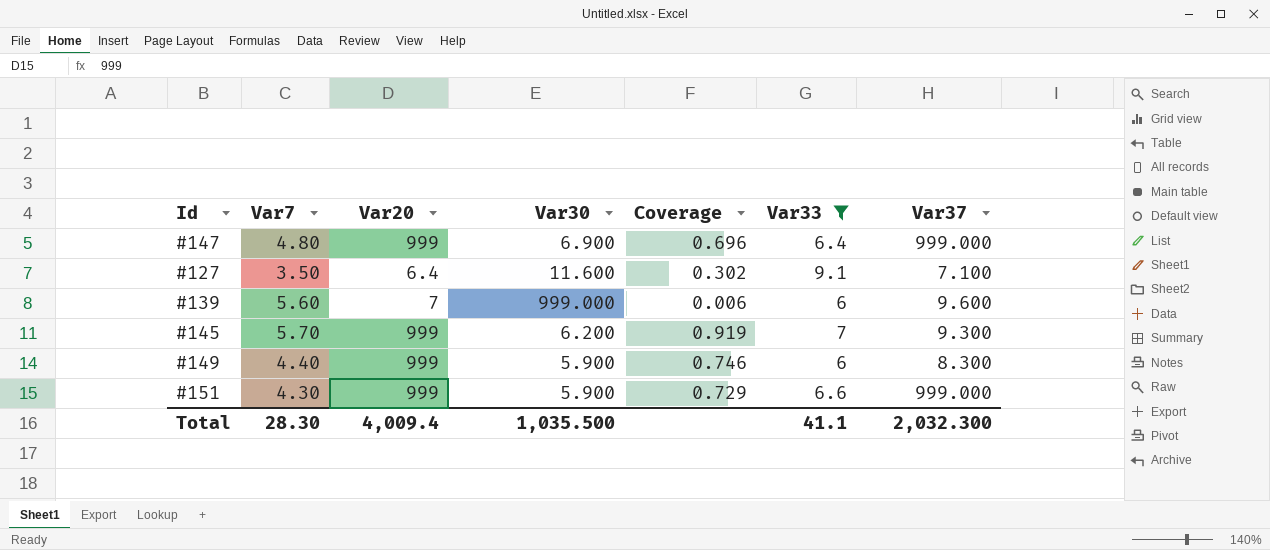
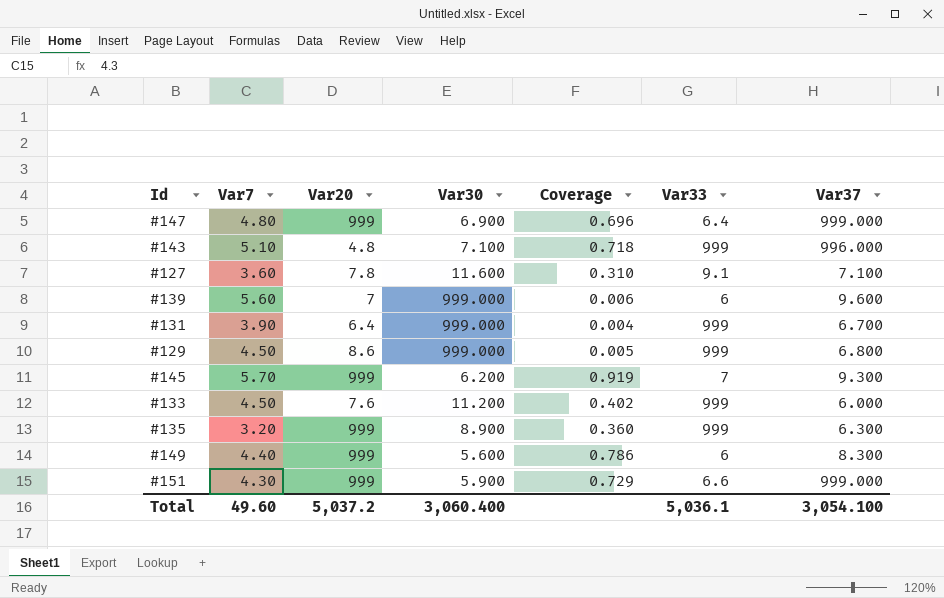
filter: Var33 != 999 -> none
#127 | Var7: 3.50 -> 3.60
#127 | Var20: 6.4 -> 7.8
#127 | Coverage: 0.302 -> 0.310
#149 | Var30: 5.900 -> 5.600
#149 | Coverage: 0.746 -> 0.786
Total | Var7: 28.30 -> 49.60
Total | Var20: 4,009.4 -> 5,037.2
Total | Var30: 1,035.500 -> 3,060.400
Total | Var33: 41.1 -> 5,036.1
Total | Var37: 2,032.300 -> 3,054.100

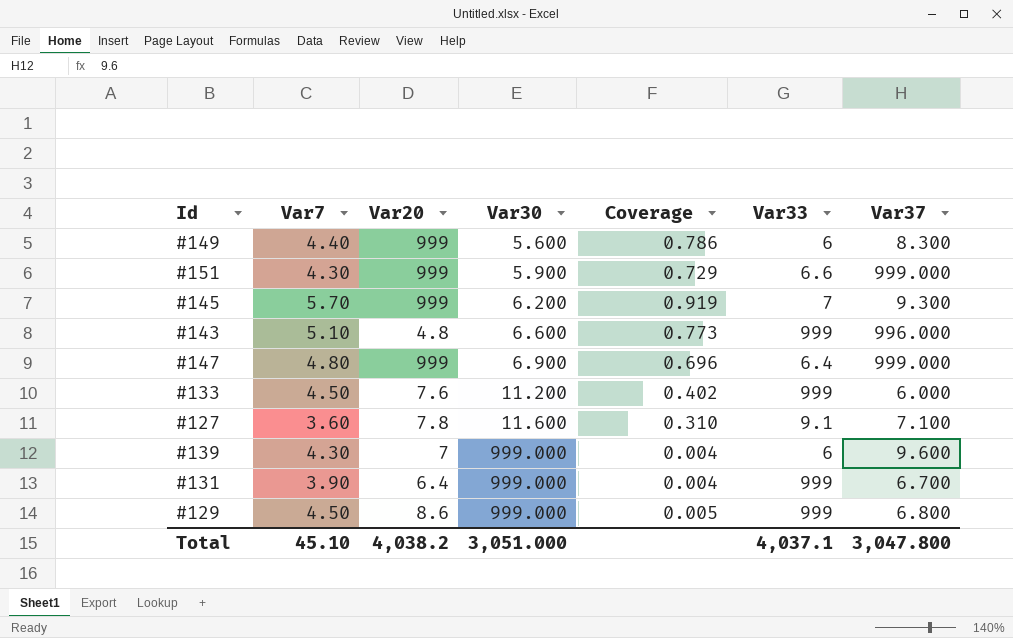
row order: none -> Var30 ascending
row #135: 3.20 | 999 | 8.900 | 0.360 | 999 | 6.300 -> none
#143 | Var30: 7.100 -> 6.600
#143 | Coverage: 0.718 -> 0.773
#139 | Var7: 5.60 -> 4.30
#139 | Coverage: 0.006 -> 0.004
Total | Var7: 49.60 -> 45.10
Total | Var20: 5,037.2 -> 4,038.2
Total | Var30: 3,060.400 -> 3,051.000
Total | Var33: 5,036.1 -> 4,037.1
Total | Var37: 3,054.100 -> 3,047.800

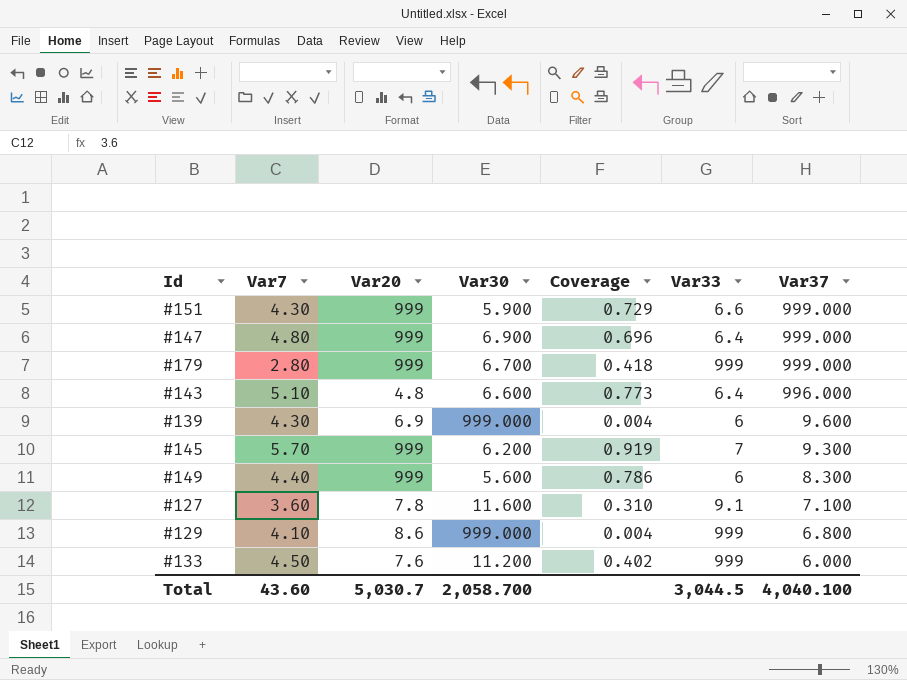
row order: Var30 ascending -> Var37 descending
row #131: 3.90 | 6.4 | 999.000 | 0.004 | 999 | 6.700 -> none
row #179: none -> 2.80 | 999 | 6.700 | 0.418 | 999 | 999.000
#143 | Var33: 999 -> 6.4
#139 | Var20: 7 -> 6.9
#129 | Var7: 4.50 -> 4.10
#129 | Coverage: 0.005 -> 0.004
Total | Var7: 45.10 -> 43.60
Total | Var20: 4,038.2 -> 5,030.7
Total | Var30: 3,051.000 -> 2,058.700
Total | Var33: 4,037.1 -> 3,044.5
Total | Var37: 3,047.800 -> 4,040.100

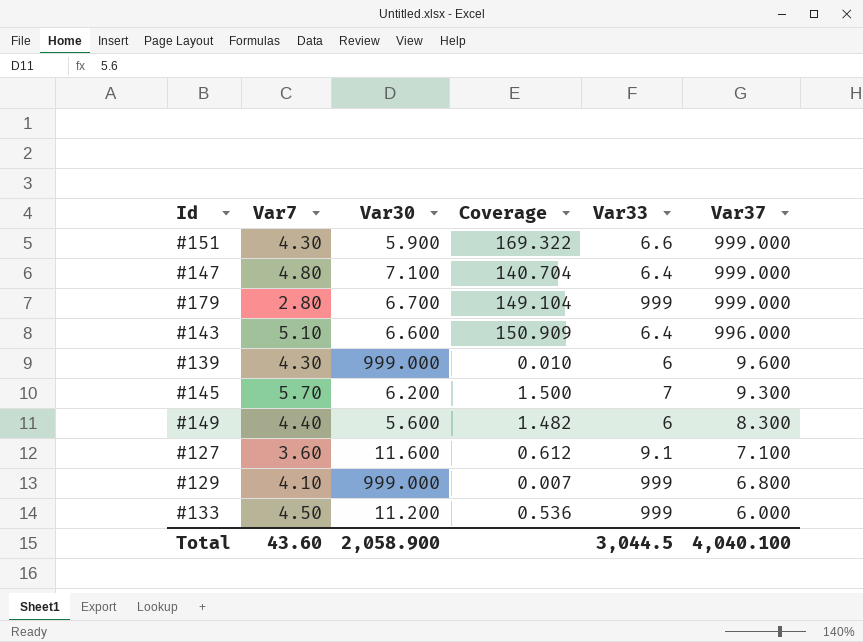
column Var20 | position: 3 -> none
column Coverage | formula: [Var7] / [Var30] -> [Var37] / [Var30]
#147 | Var30: 6.900 -> 7.100
Total | Var30: 2,058.700 -> 2,058.900

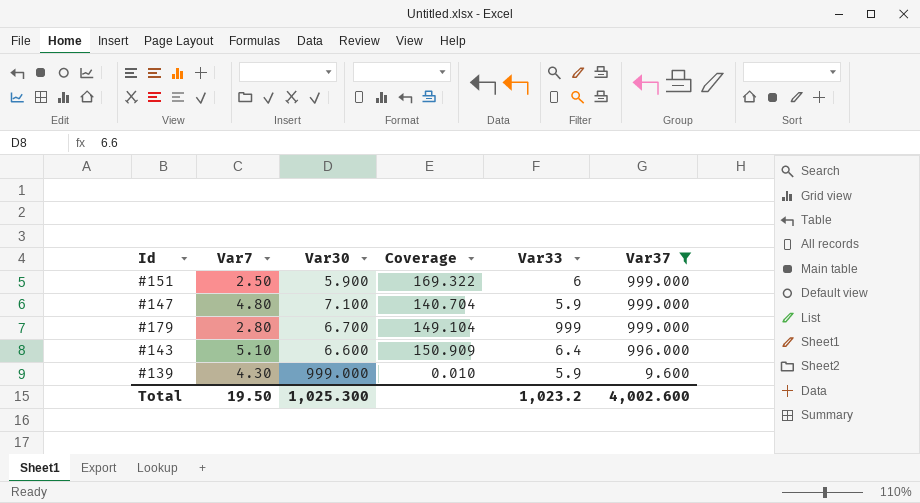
filter: none -> Var37 >= 9.600
#151 | Var7: 4.30 -> 2.50
#151 | Var33: 6.6 -> 6
#147 | Var33: 6.4 -> 5.9
#139 | Var33: 6 -> 5.9
Total | Var7: 43.60 -> 19.50
Total | Var30: 2,058.900 -> 1,025.300
Total | Var33: 3,044.5 -> 1,023.2
Total | Var37: 4,040.100 -> 4,002.600

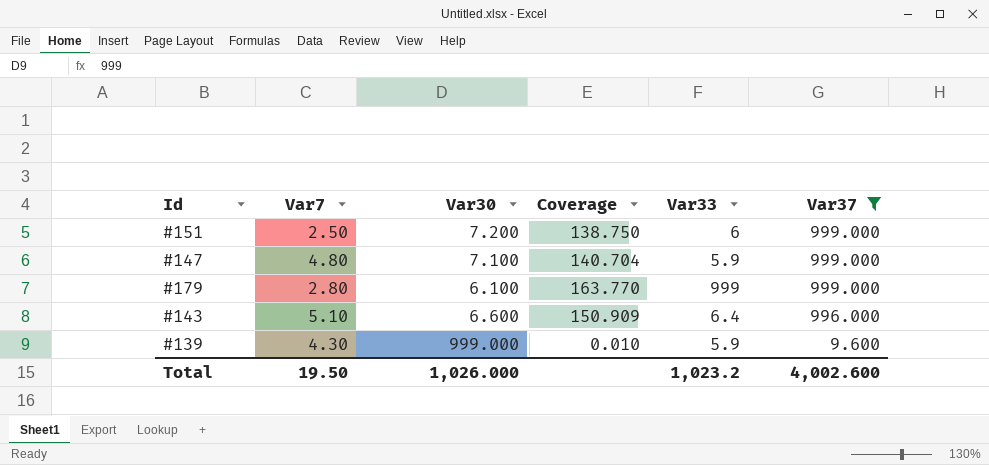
#151 | Var30: 5.900 -> 7.200
#151 | Coverage: 169.322 -> 138.750
#179 | Var30: 6.700 -> 6.100
#179 | Coverage: 149.104 -> 163.770
Total | Var30: 1,025.300 -> 1,026.000

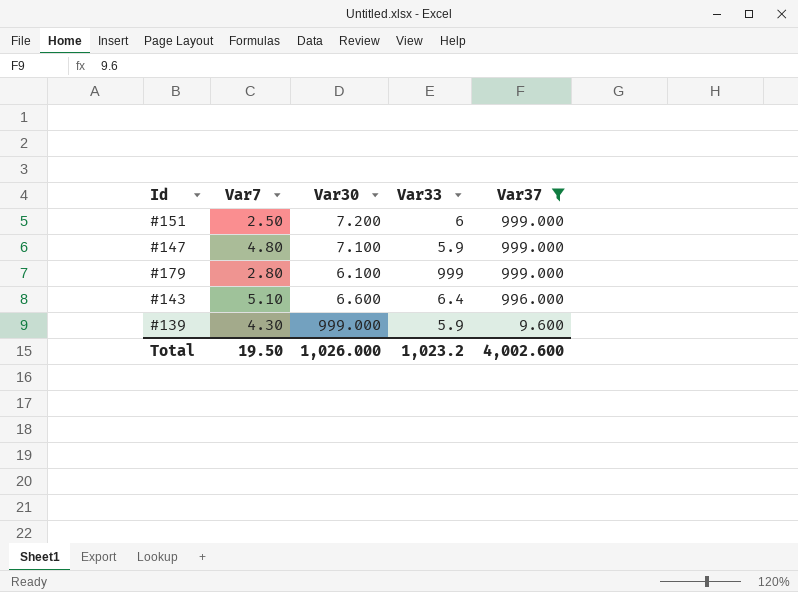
column Coverage | formula: [Var37] / [Var30] -> none

